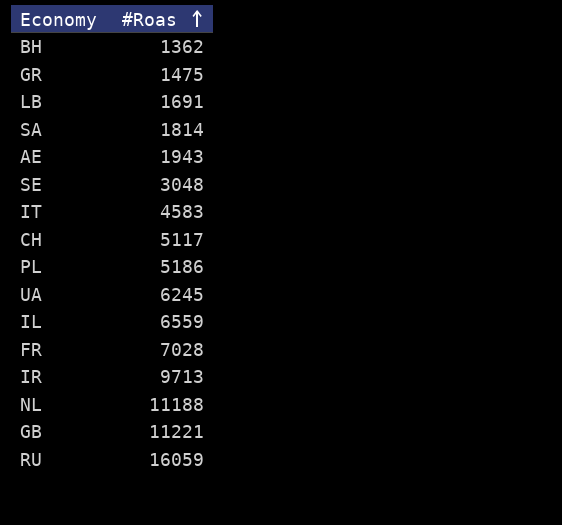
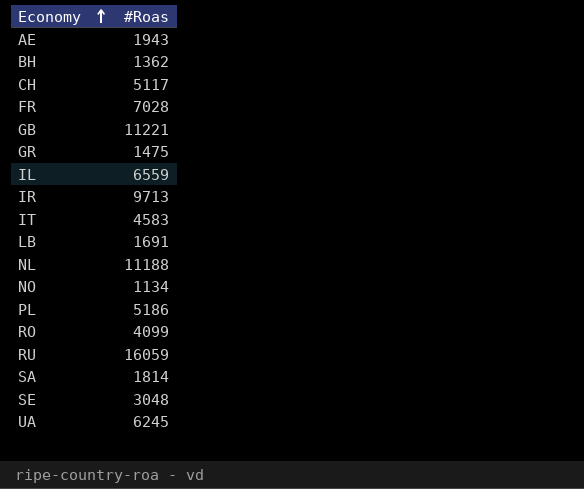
row order: #Roas ascending -> Economy ascending
row NO: none -> 1134
row RO: none -> 4099

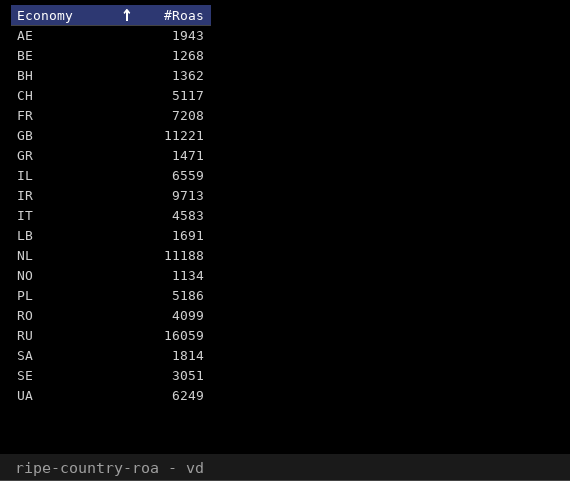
row BE: none -> 1268
FR | #Roas: 7028 -> 7208
GR | #Roas: 1475 -> 1471
SE | #Roas: 3048 -> 3051
UA | #Roas: 6245 -> 6249

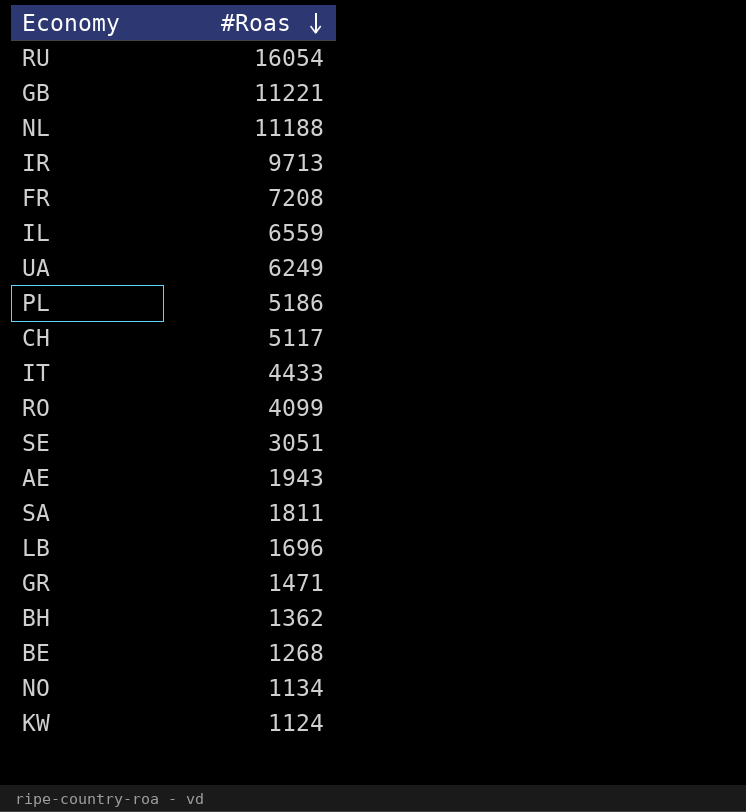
row order: Economy ascending -> #Roas descending
RU | #Roas: 16059 -> 16054
IT | #Roas: 4583 -> 4433
SA | #Roas: 1814 -> 1811
LB | #Roas: 1691 -> 1696
row KW: none -> 1124

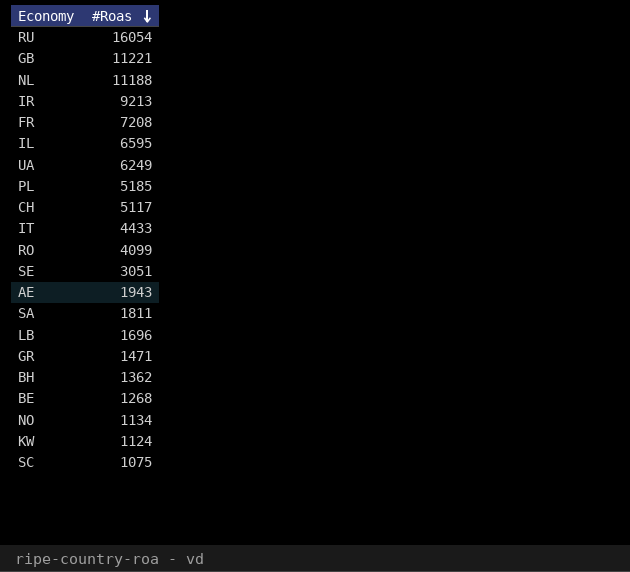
IR | #Roas: 9713 -> 9213
IL | #Roas: 6559 -> 6595
PL | #Roas: 5186 -> 5185
row SC: none -> 1075

